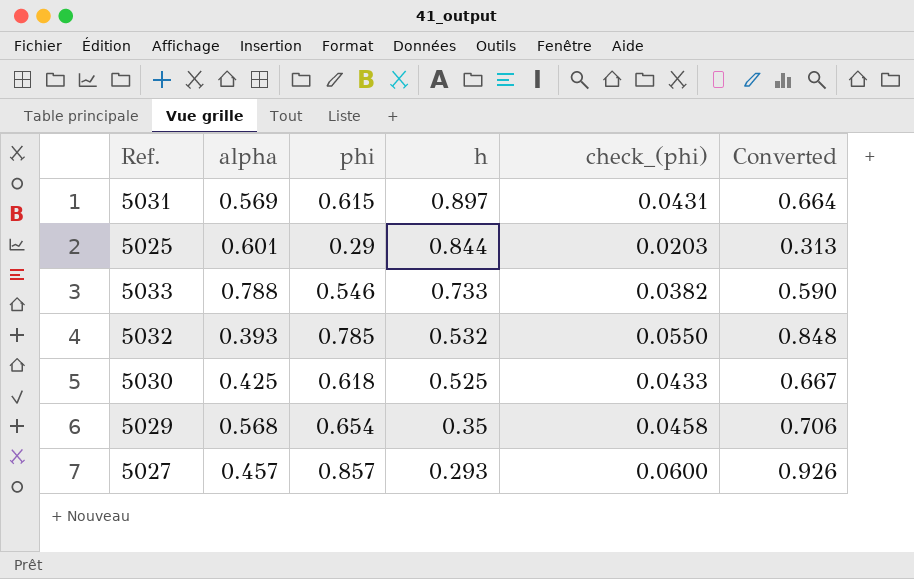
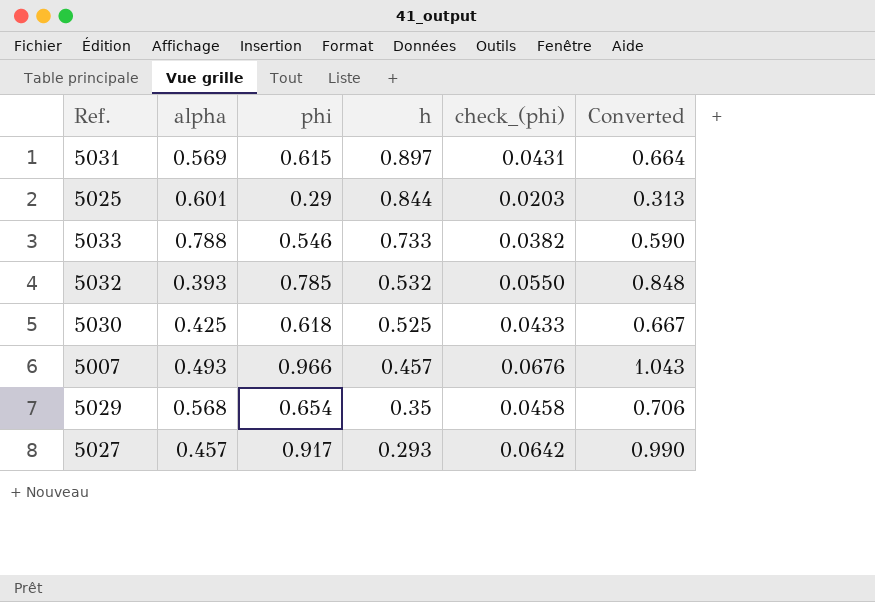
row 5007: none -> 0.493 | 0.966 | 0.457 | 0.0676 | 1.043
5027 | phi: 0.857 -> 0.917
5027 | check_(phi): 0.0600 -> 0.0642
5027 | Converted: 0.926 -> 0.990

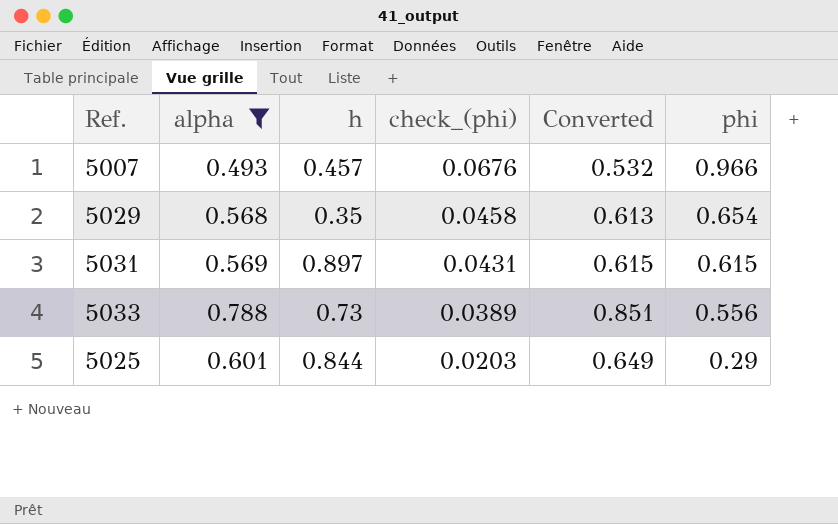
filter: none -> alpha >= 0.493
row order: h descending -> check_(phi) descending
column Converted | formula: [phi] * 1.08 -> [alpha] * 1.08
column phi | position: 3 -> 6
5033 | h: 0.733 -> 0.73
5033 | check_(phi): 0.0382 -> 0.0389
5033 | phi: 0.546 -> 0.556

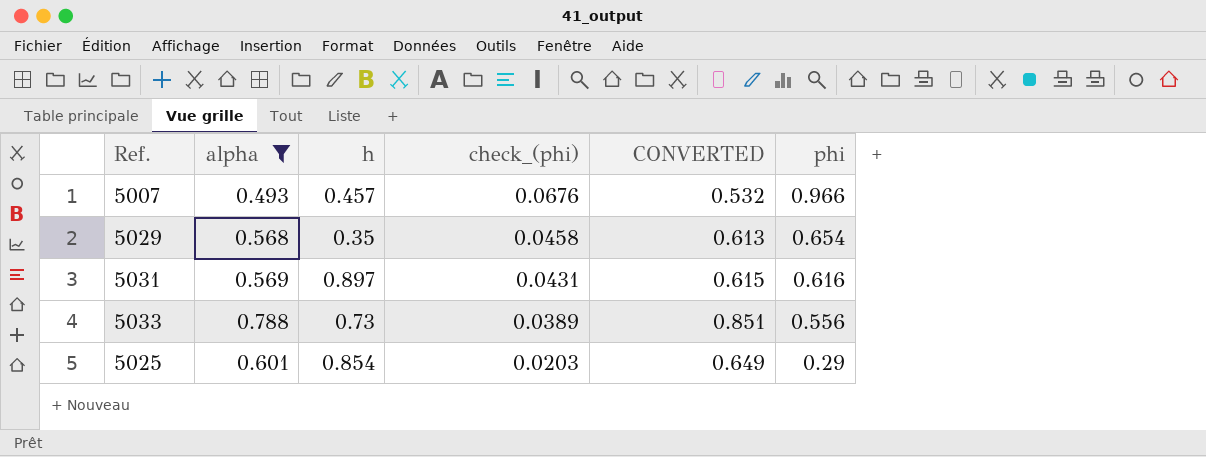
column name: Converted -> CONVERTED
5031 | phi: 0.615 -> 0.616
5025 | h: 0.844 -> 0.854

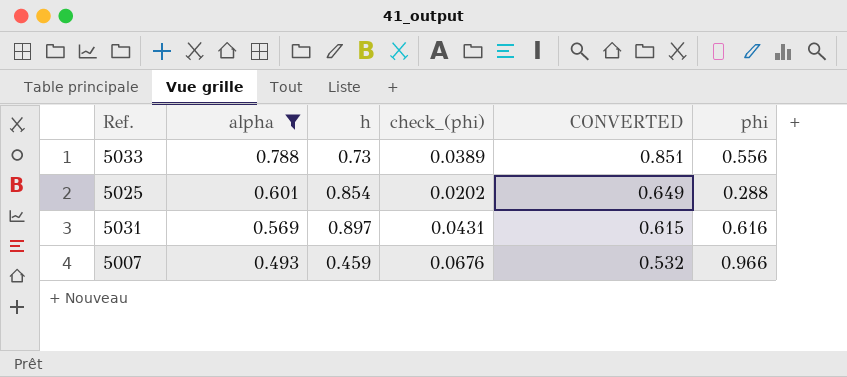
row order: check_(phi) descending -> alpha descending
row 5029: 0.568 | 0.35 | 0.0458 | 0.613 | 0.654 -> none
5025 | check_(phi): 0.0203 -> 0.0202
5025 | phi: 0.29 -> 0.288
5007 | h: 0.457 -> 0.459

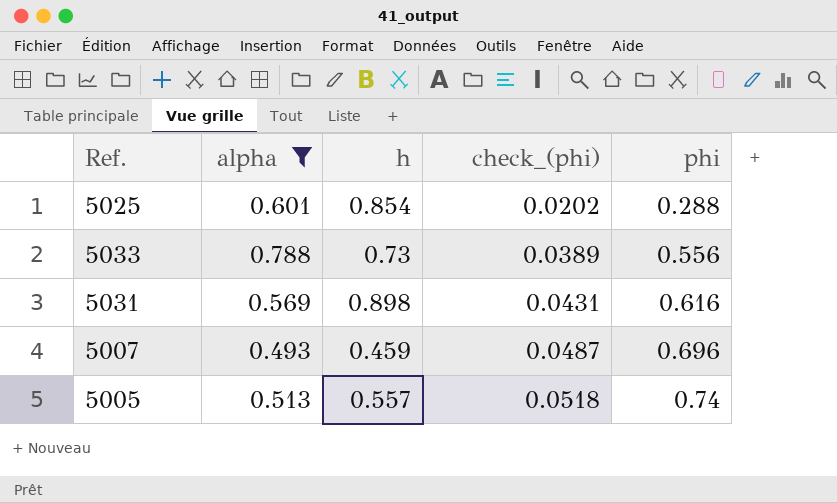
row order: alpha descending -> check_(phi) ascending
column CONVERTED | formula: [alpha] * 1.08 -> none
5031 | h: 0.897 -> 0.898
5007 | check_(phi): 0.0676 -> 0.0487
5007 | phi: 0.966 -> 0.696
row 5005: none -> 0.513 | 0.557 | 0.0518 | 0.74

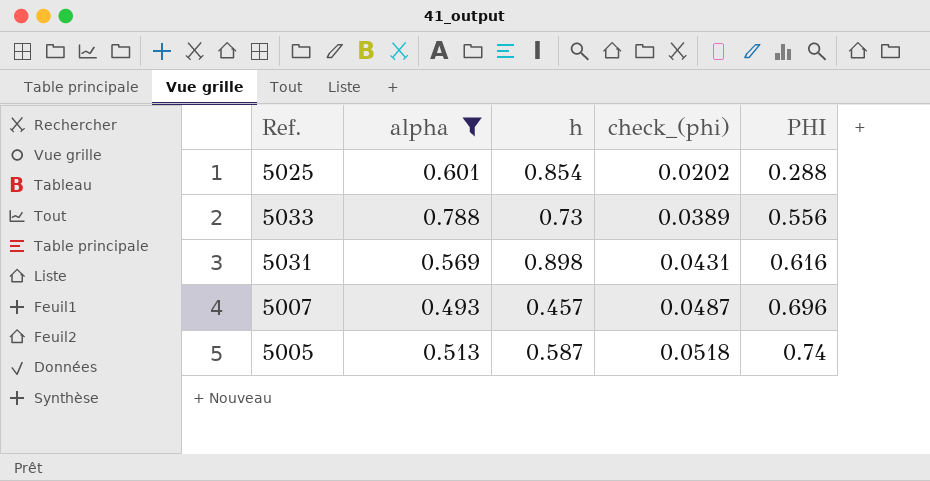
column name: phi -> PHI
5007 | h: 0.459 -> 0.457
5005 | h: 0.557 -> 0.587

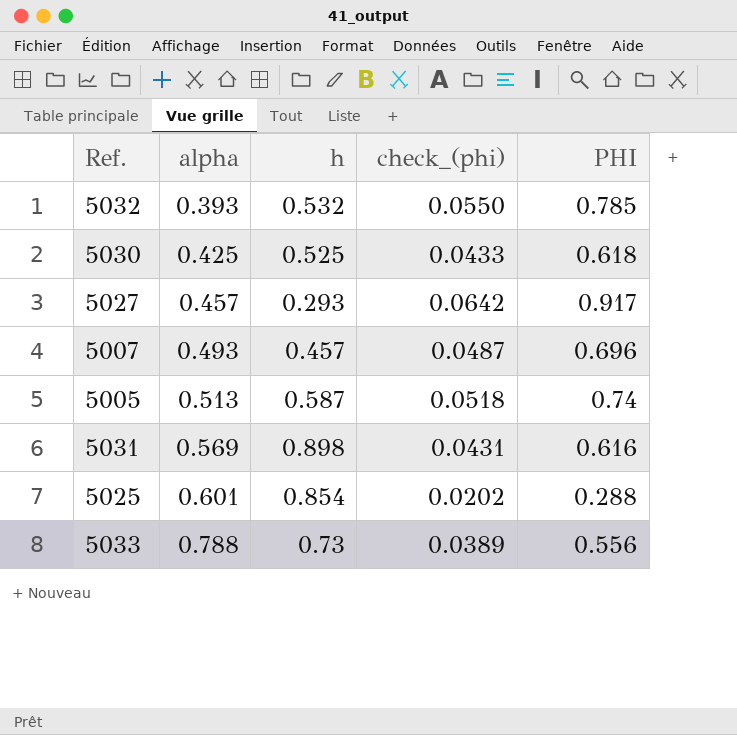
filter: alpha >= 0.493 -> none
row order: check_(phi) ascending -> alpha ascending

